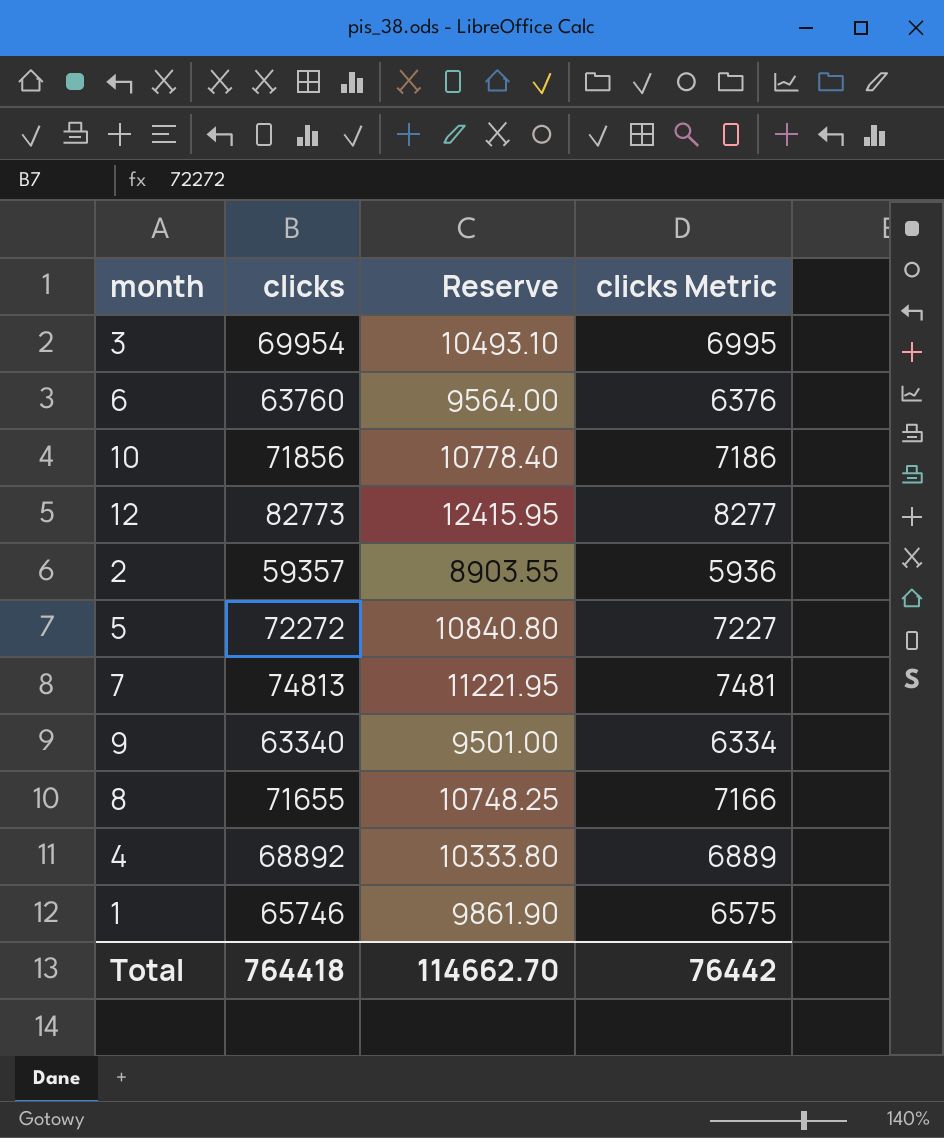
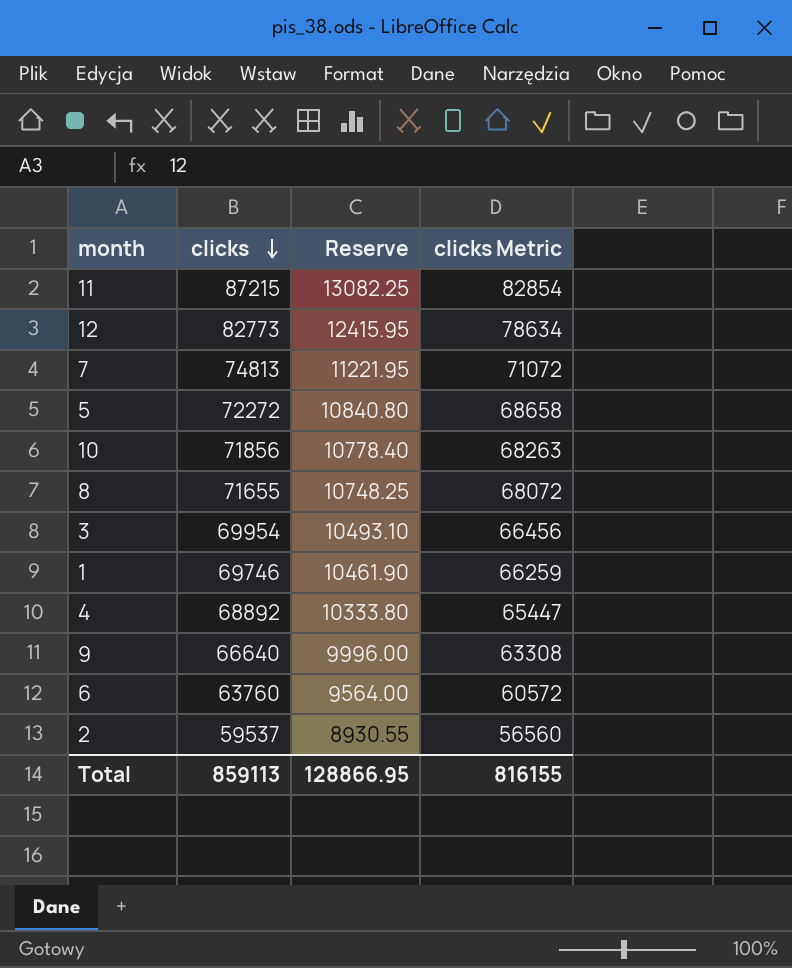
row order: none -> clicks descending
column clicks Metric | formula: [clicks] * 0.1 -> [clicks] * 0.95
row 11: none -> 87215 | 13082.25 | 82854
1 | clicks: 65746 -> 69746
1 | Reserve: 9861.90 -> 10461.90
9 | clicks: 63340 -> 66640
9 | Reserve: 9501.00 -> 9996.00
2 | clicks: 59357 -> 59537
2 | Reserve: 8903.55 -> 8930.55
Total | clicks: 764418 -> 859113
Total | Reserve: 114662.70 -> 128866.95
Total | clicks Metric: 76442 -> 816155

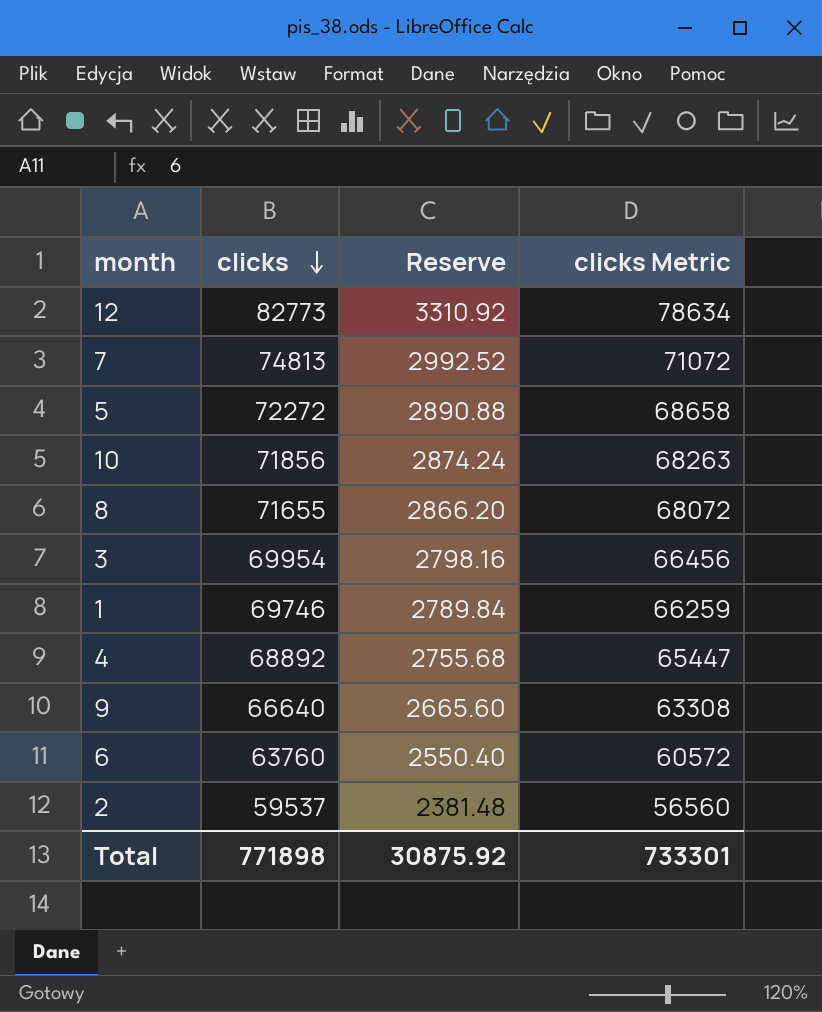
column Reserve | formula: [clicks] * 0.15 -> [clicks] * 0.04
row 11: 87215 | 13082.25 | 82854 -> none
Total | clicks: 859113 -> 771898
Total | Reserve: 128866.95 -> 30875.92
Total | clicks Metric: 816155 -> 733301

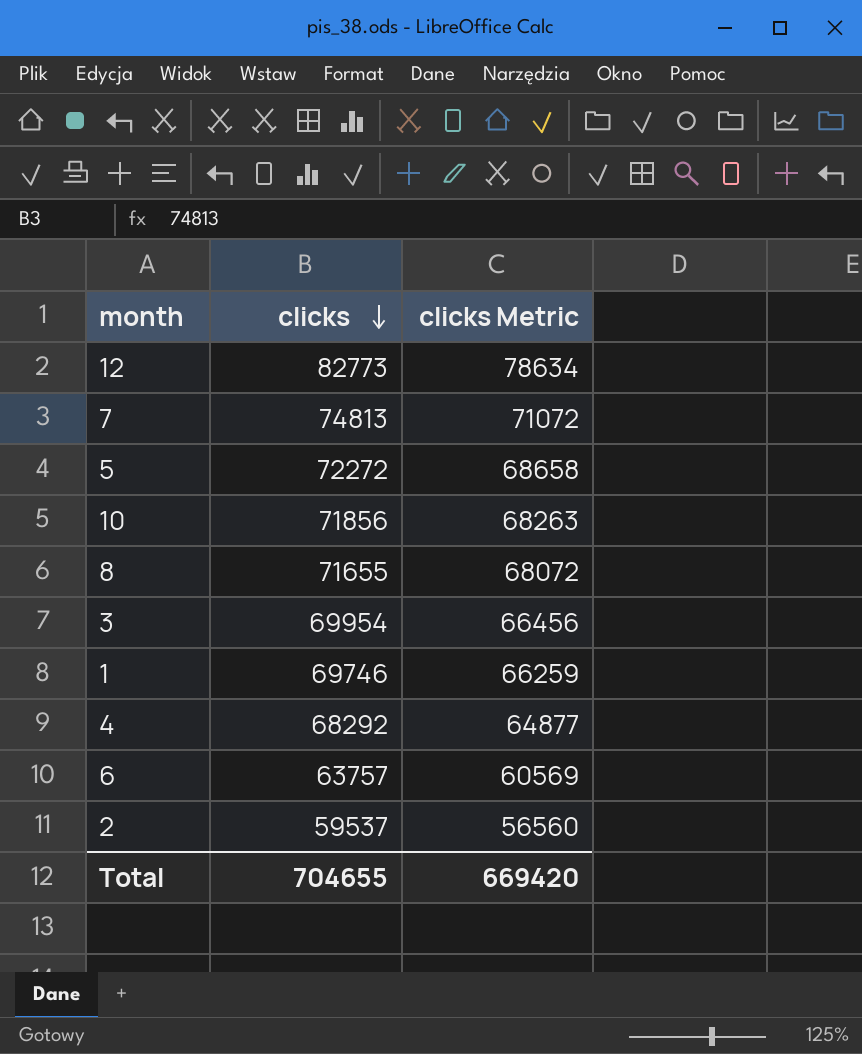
column Reserve | formula: [clicks] * 0.04 -> none
row 9: 66640 | 2665.60 | 63308 -> none
4 | clicks: 68892 -> 68292
4 | clicks Metric: 65447 -> 64877
6 | clicks: 63760 -> 63757
6 | clicks Metric: 60572 -> 60569
Total | clicks: 771898 -> 704655
Total | clicks Metric: 733301 -> 669420

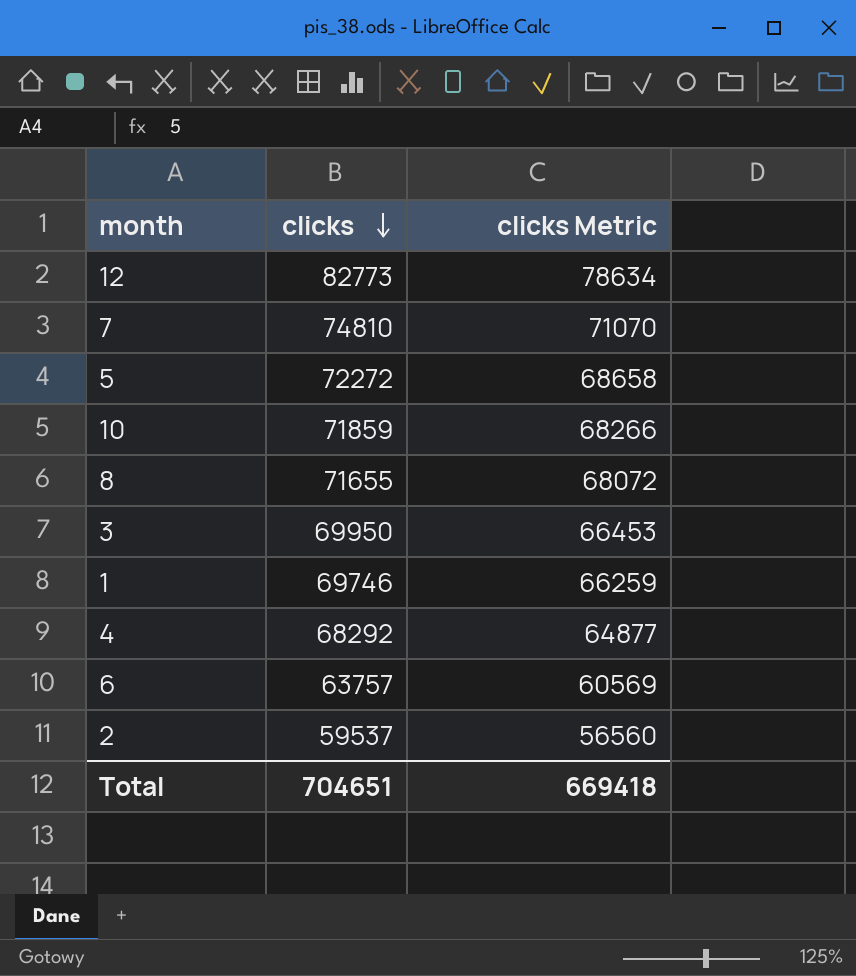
7 | clicks: 74813 -> 74810
7 | clicks Metric: 71072 -> 71070
10 | clicks: 71856 -> 71859
10 | clicks Metric: 68263 -> 68266
3 | clicks: 69954 -> 69950
3 | clicks Metric: 66456 -> 66453
Total | clicks: 704655 -> 704651
Total | clicks Metric: 669420 -> 669418

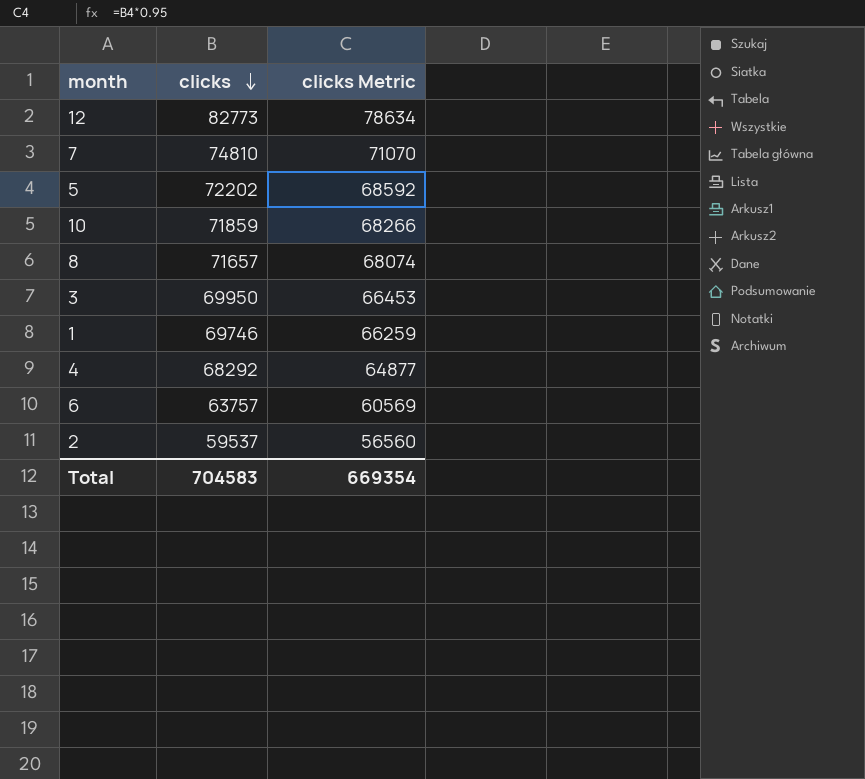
5 | clicks: 72272 -> 72202
5 | clicks Metric: 68658 -> 68592
8 | clicks: 71655 -> 71657
8 | clicks Metric: 68072 -> 68074
Total | clicks: 704651 -> 704583
Total | clicks Metric: 669418 -> 669354

